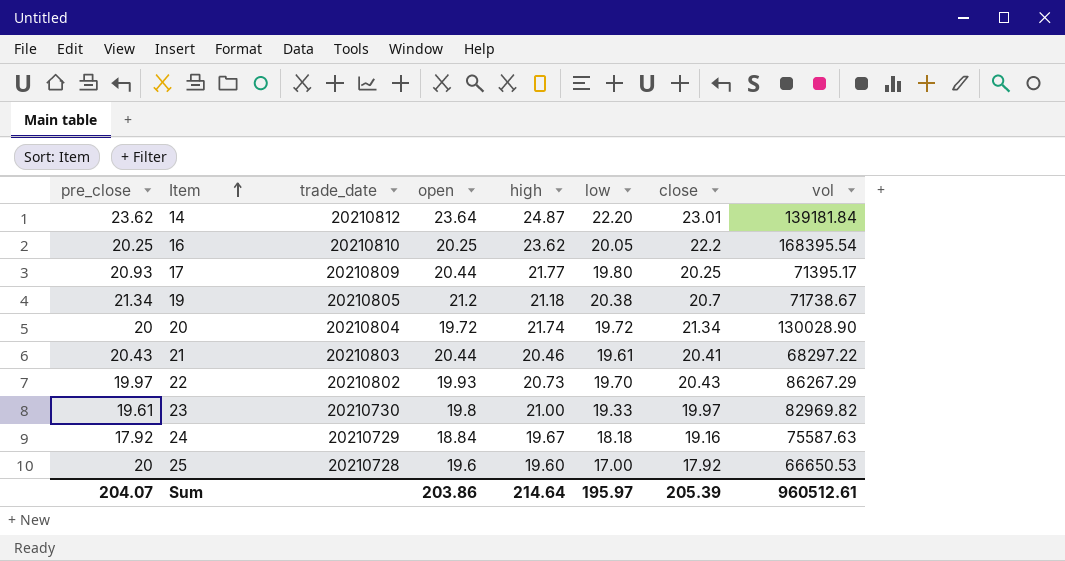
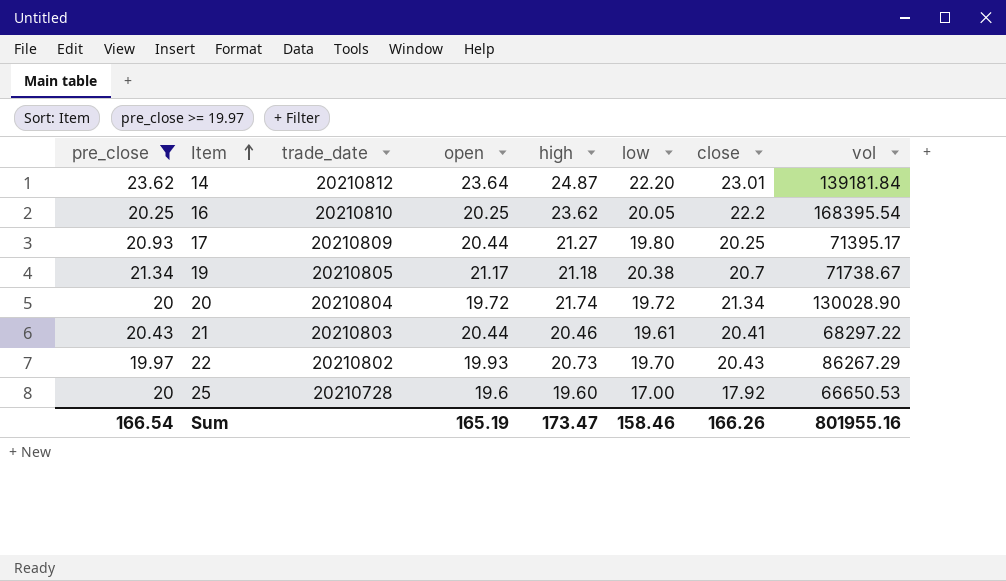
filter: none -> pre_close >= 19.97
17 | high: 21.77 -> 21.27
19 | open: 21.2 -> 21.17
Sum | pre_close: 204.07 -> 166.54
Sum | open: 203.86 -> 165.19
Sum | high: 214.64 -> 173.47
Sum | low: 195.97 -> 158.46
Sum | close: 205.39 -> 166.26
Sum | vol: 960512.61 -> 801955.16

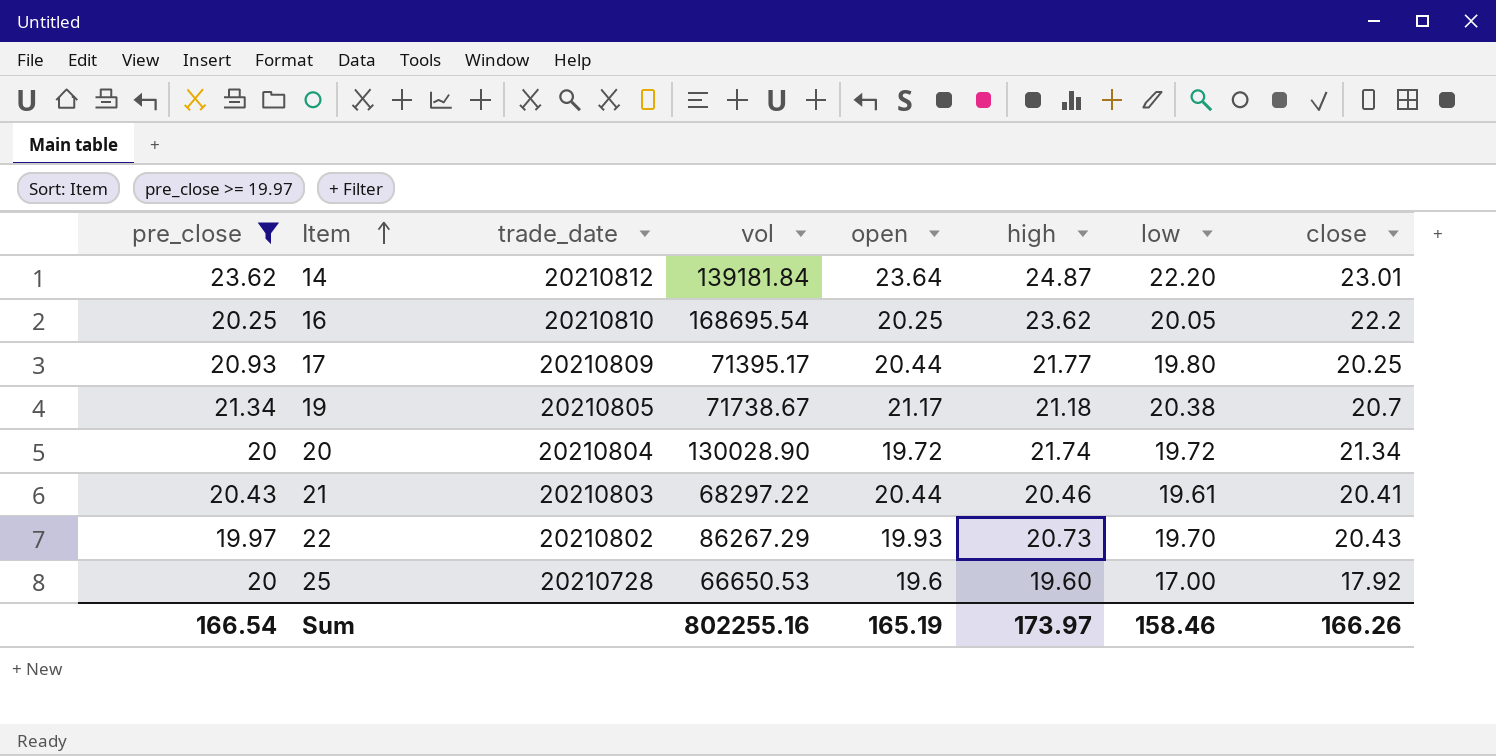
column vol | position: 8 -> 4
16 | vol: 168395.54 -> 168695.54
17 | high: 21.27 -> 21.77
Sum | vol: 801955.16 -> 802255.16
Sum | high: 173.47 -> 173.97

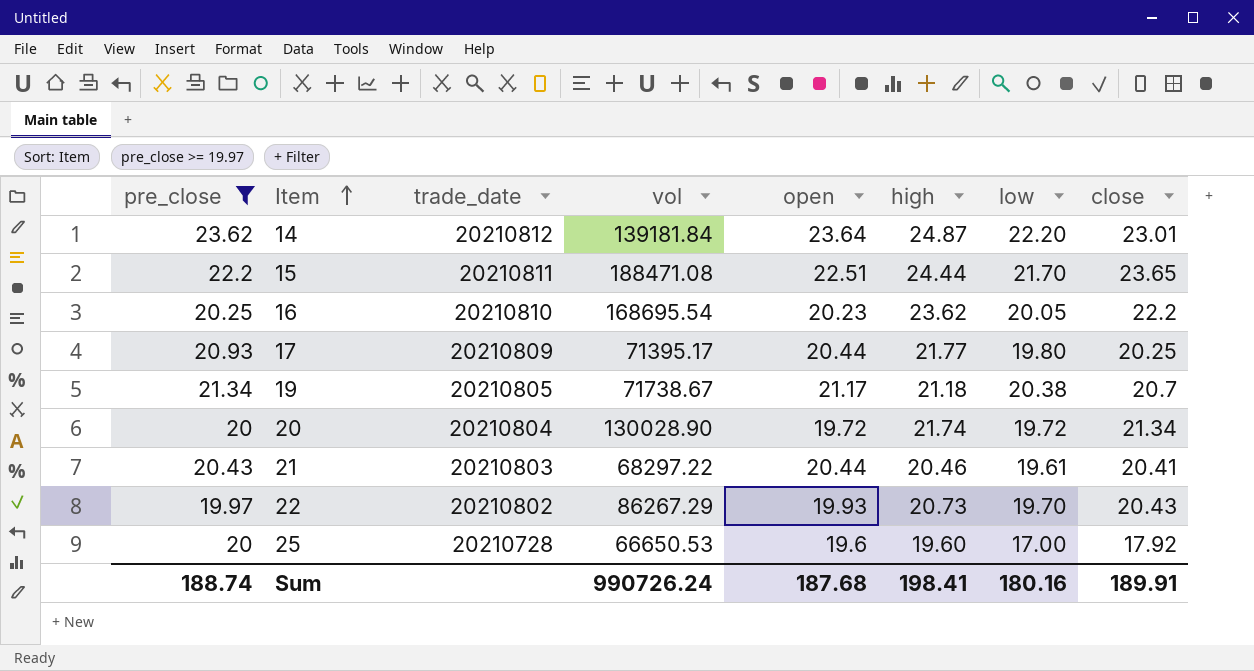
row 15: none -> 22.2 | 20210811 | 188471.08 | 22.51 | 24.44 | 21.70 | 23.65
16 | open: 20.25 -> 20.23
Sum | pre_close: 166.54 -> 188.74
Sum | vol: 802255.16 -> 990726.24
Sum | open: 165.19 -> 187.68
Sum | high: 173.97 -> 198.41
Sum | low: 158.46 -> 180.16
Sum | close: 166.26 -> 189.91

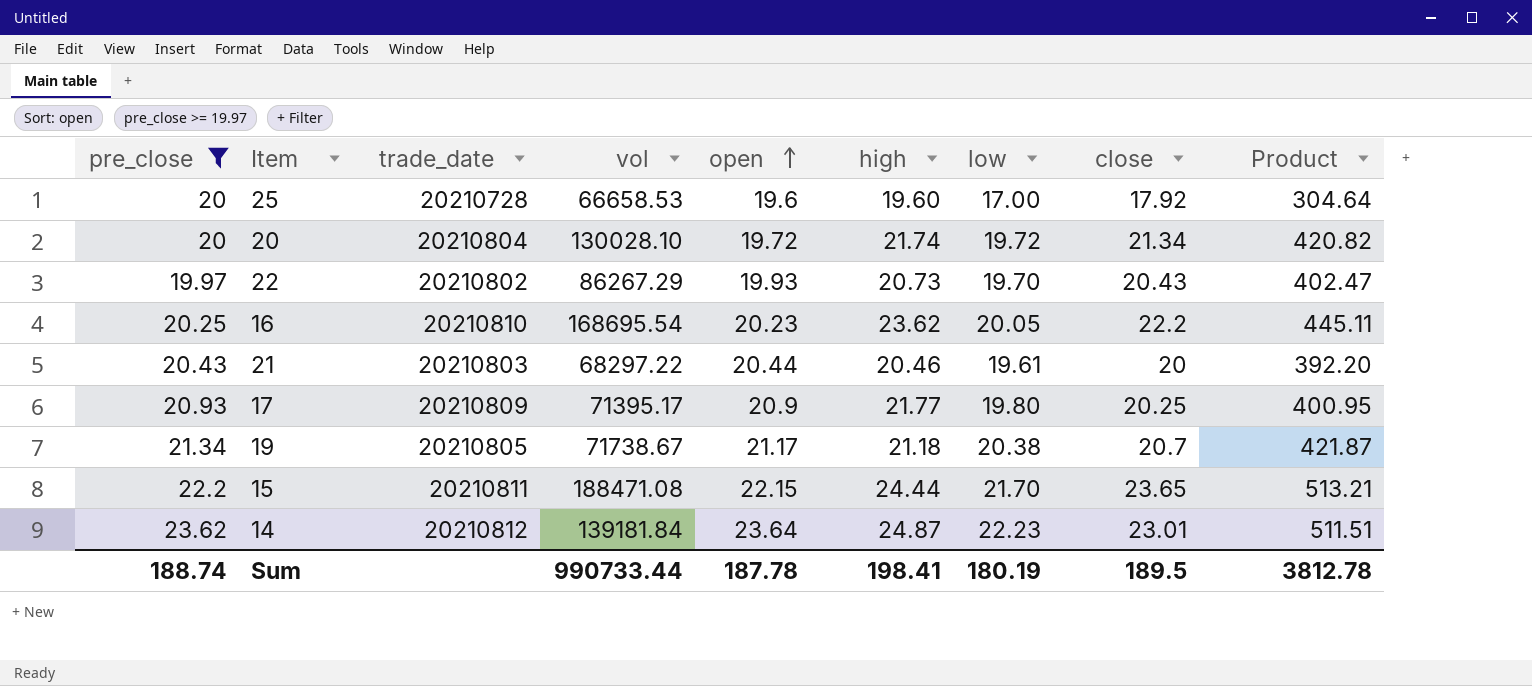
row order: Item ascending -> open ascending
column Product | formula: none -> [low] * [close]
25 | vol: 66650.53 -> 66658.53
20 | vol: 130028.90 -> 130028.10
21 | close: 20.41 -> 20
17 | open: 20.44 -> 20.9
15 | open: 22.51 -> 22.15
14 | low: 22.20 -> 22.23
Sum | vol: 990726.24 -> 990733.44
Sum | open: 187.68 -> 187.78
Sum | low: 180.16 -> 180.19
Sum | close: 189.91 -> 189.5

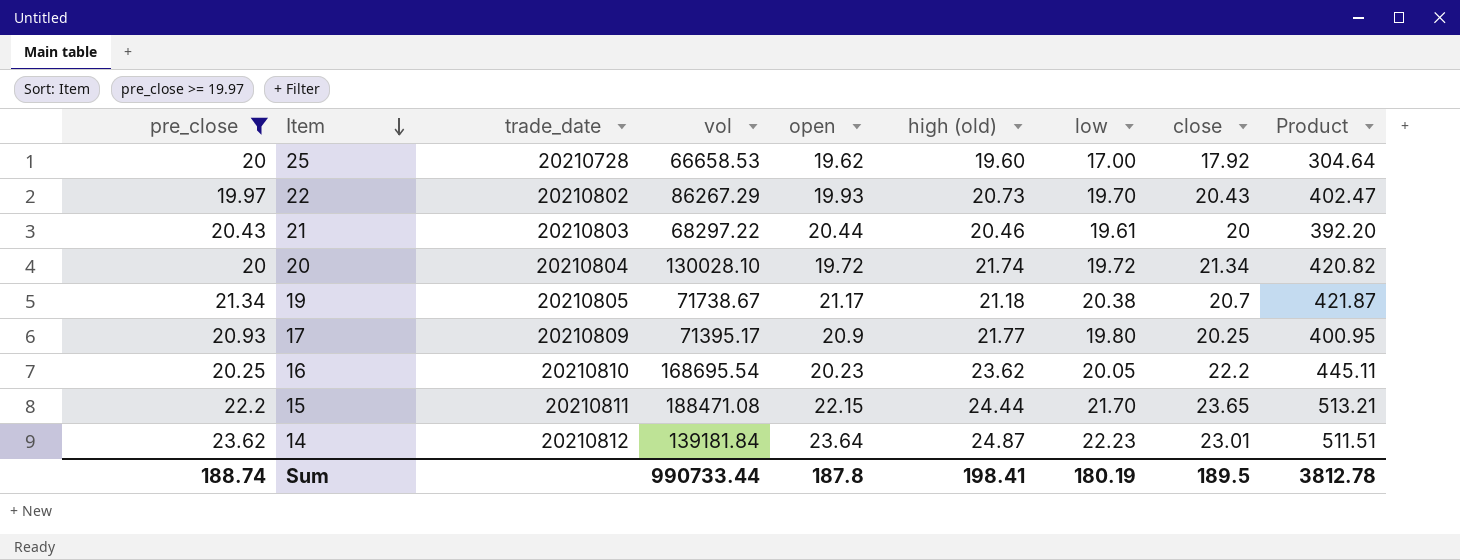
row order: open ascending -> Item descending
column name: high -> high (old)
25 | open: 19.6 -> 19.62
Sum | open: 187.78 -> 187.8

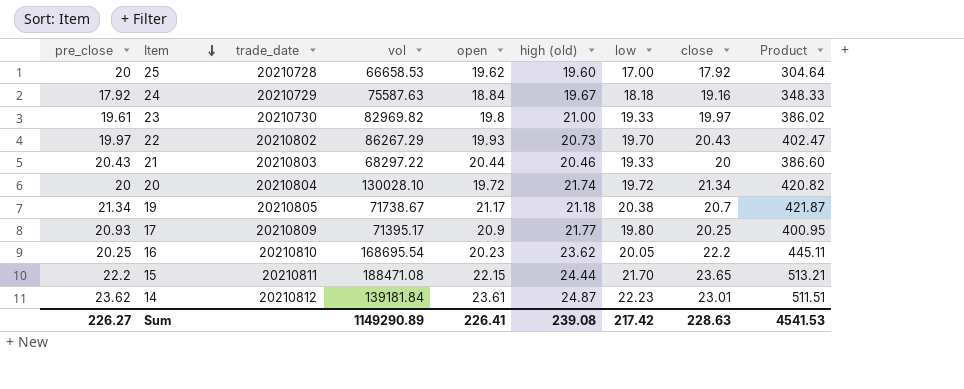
filter: pre_close >= 19.97 -> none
21 | low: 19.61 -> 19.33
21 | Product: 392.20 -> 386.60
14 | open: 23.64 -> 23.61
Sum | pre_close: 188.74 -> 226.27
Sum | vol: 990733.44 -> 1149290.89
Sum | open: 187.8 -> 226.41
Sum | high (old): 198.41 -> 239.08
Sum | low: 180.19 -> 217.42
Sum | close: 189.5 -> 228.63
Sum | Product: 3812.78 -> 4541.53

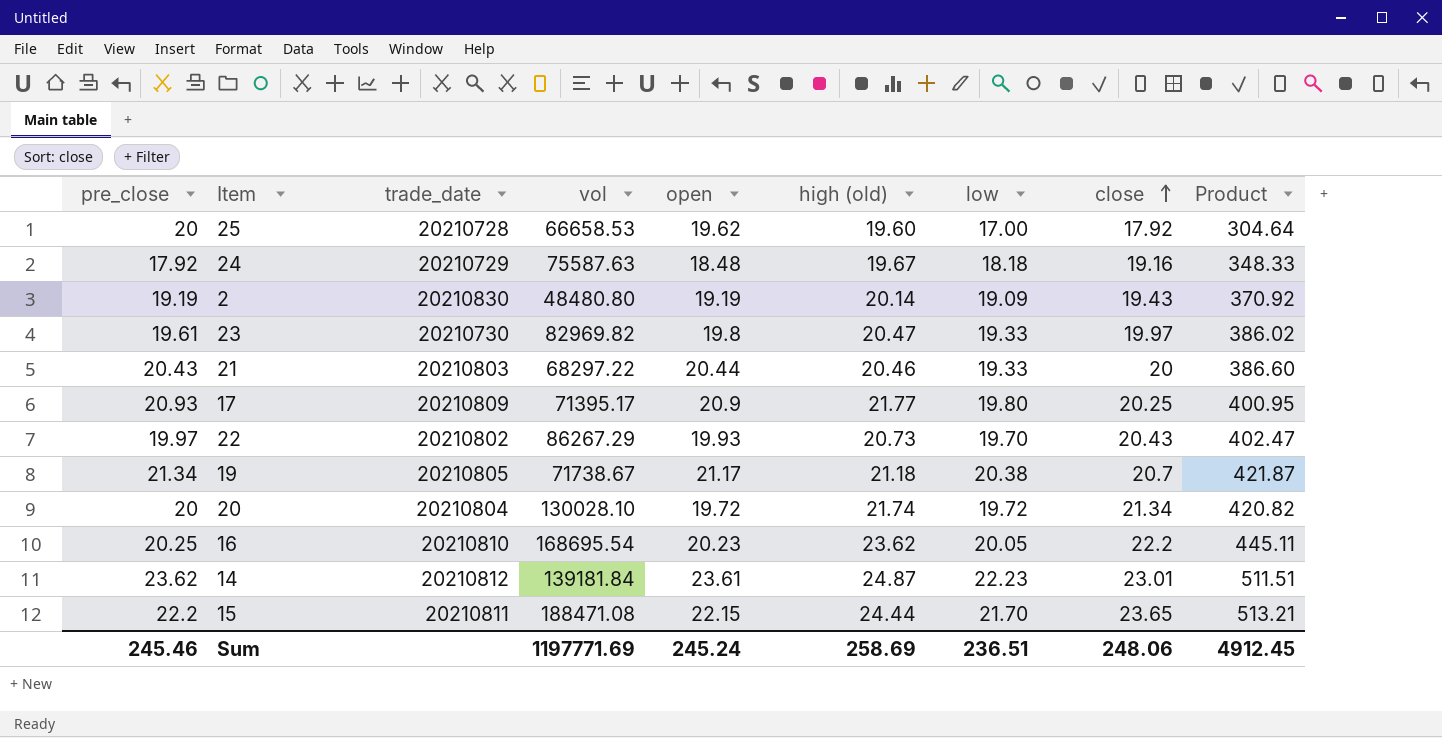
row order: Item descending -> close ascending
24 | open: 18.84 -> 18.48
row 2: none -> 19.19 | 20210830 | 48480.80 | 19.19 | 20.14 | 19.09 | 19.43 | 370.92
23 | high (old): 21.00 -> 20.47
Sum | pre_close: 226.27 -> 245.46
Sum | vol: 1149290.89 -> 1197771.69
Sum | open: 226.41 -> 245.24
Sum | high (old): 239.08 -> 258.69
Sum | low: 217.42 -> 236.51
Sum | close: 228.63 -> 248.06
Sum | Product: 4541.53 -> 4912.45

